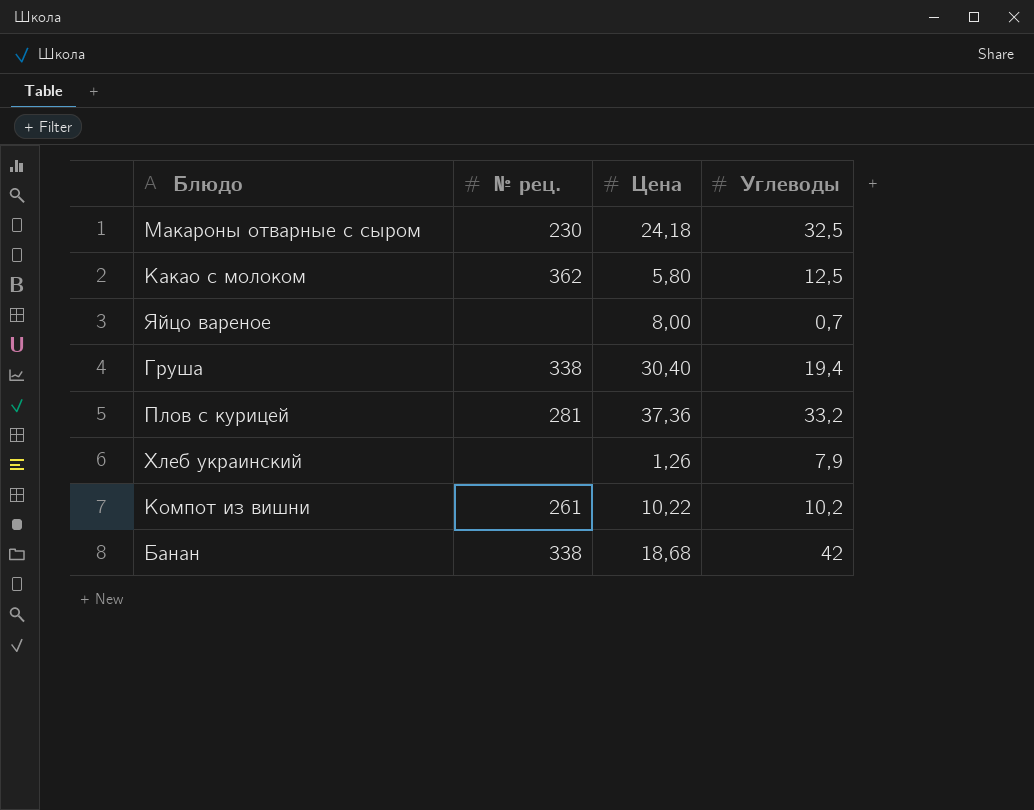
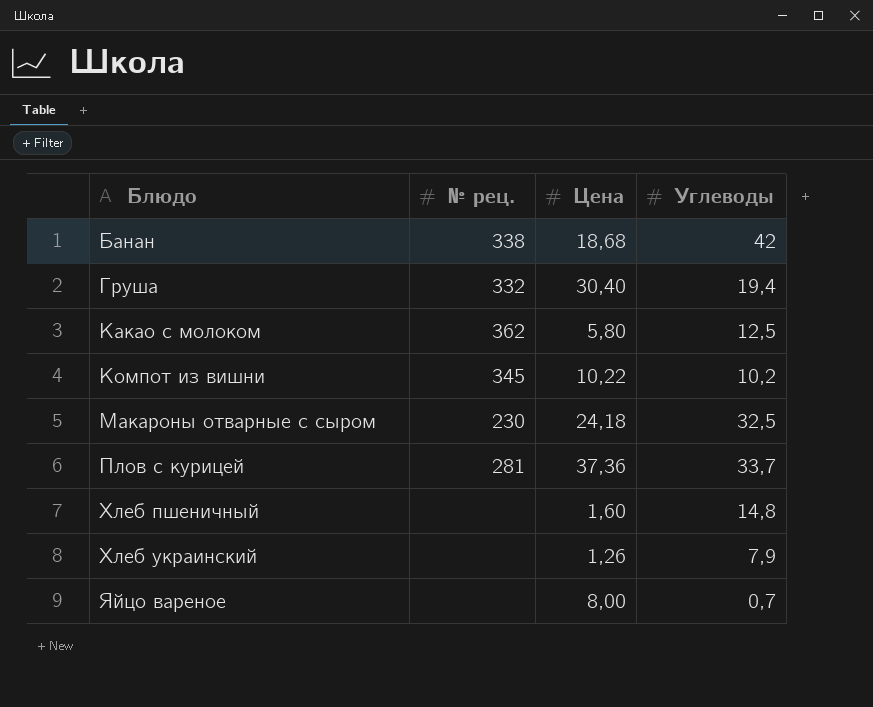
row order: none -> Блюдо ascending
Груша | № рец.: 338 -> 332
Компот из вишни | № рец.: 261 -> 345
Плов с курицей | Углеводы: 33,2 -> 33,7
row Хлеб пшеничный: none -> none | 1,60 | 14,8

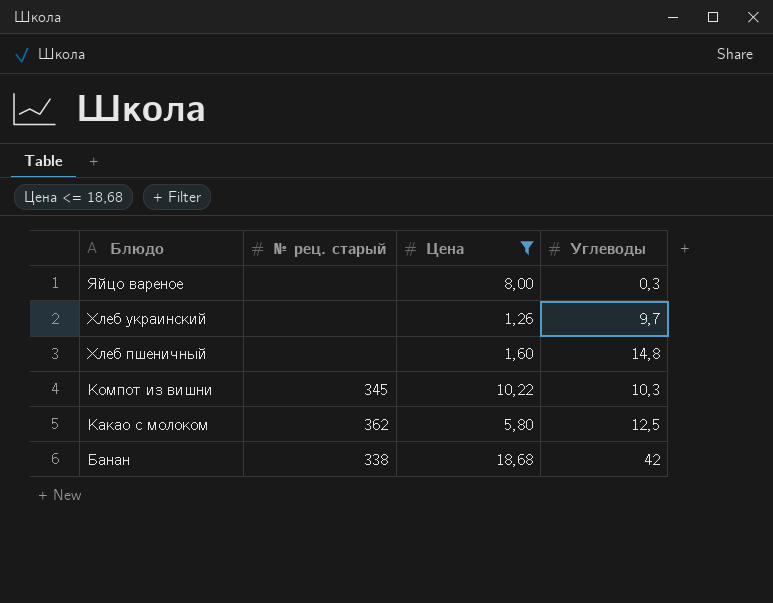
filter: none -> Цена <= 18,68
row order: Блюдо ascending -> Блюдо descending
column name: № рец. -> № рец. старый
Яйцо вареное | Углеводы: 0,7 -> 0,3
Хлеб украинский | Углеводы: 7,9 -> 9,7
Компот из вишни | Углеводы: 10,2 -> 10,3

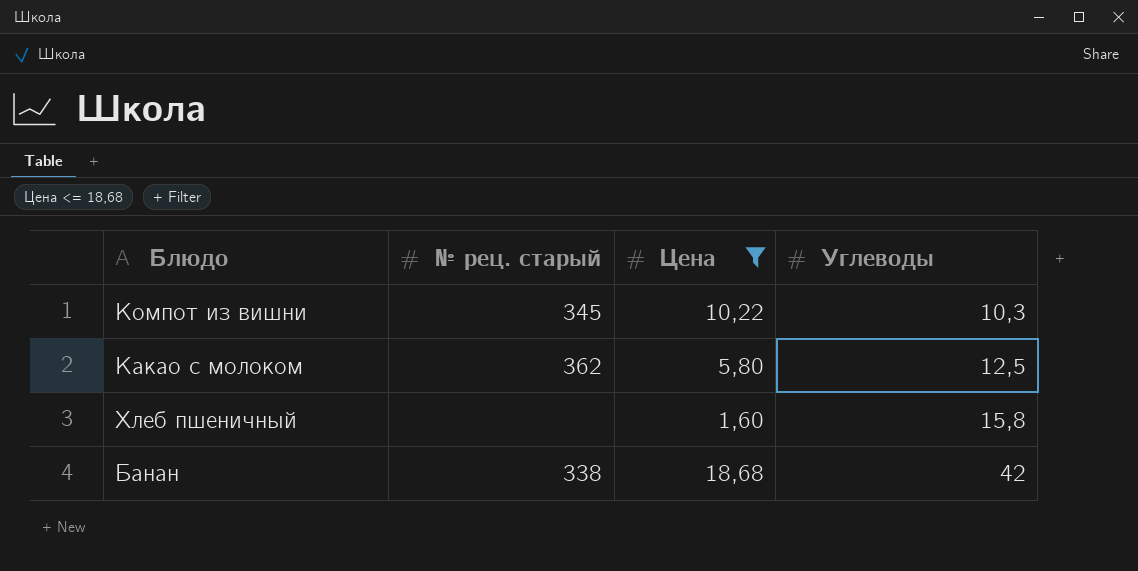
row order: Блюдо descending -> Углеводы ascending
row Яйцо вареное: none | 8,00 | 0,3 -> none
row Хлеб украинский: none | 1,26 | 9,7 -> none
Хлеб пшеничный | Углеводы: 14,8 -> 15,8

